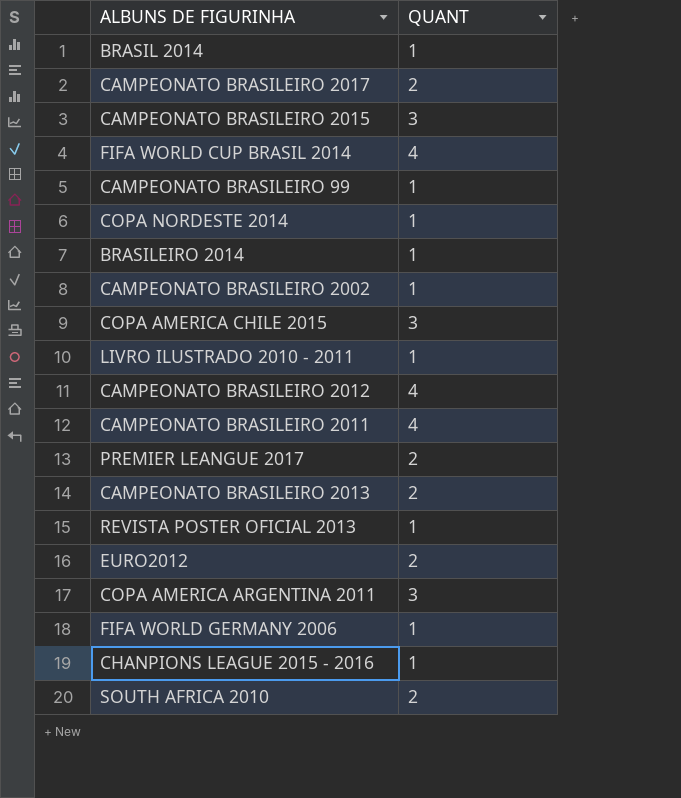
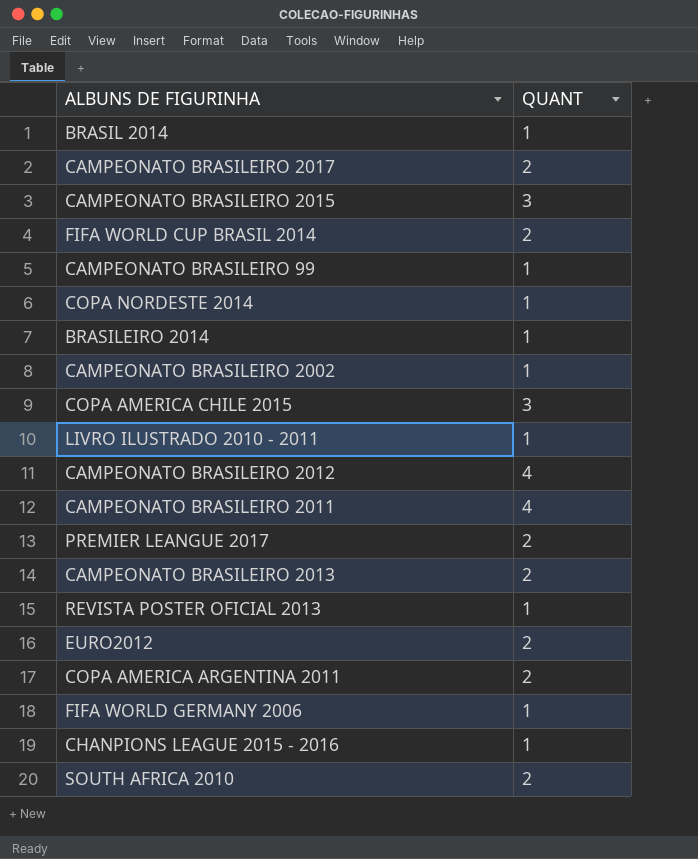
FIFA WORLD CUP BRASIL 2014 | QUANT: 4 -> 2
COPA AMERICA ARGENTINA 2011 | QUANT: 3 -> 2

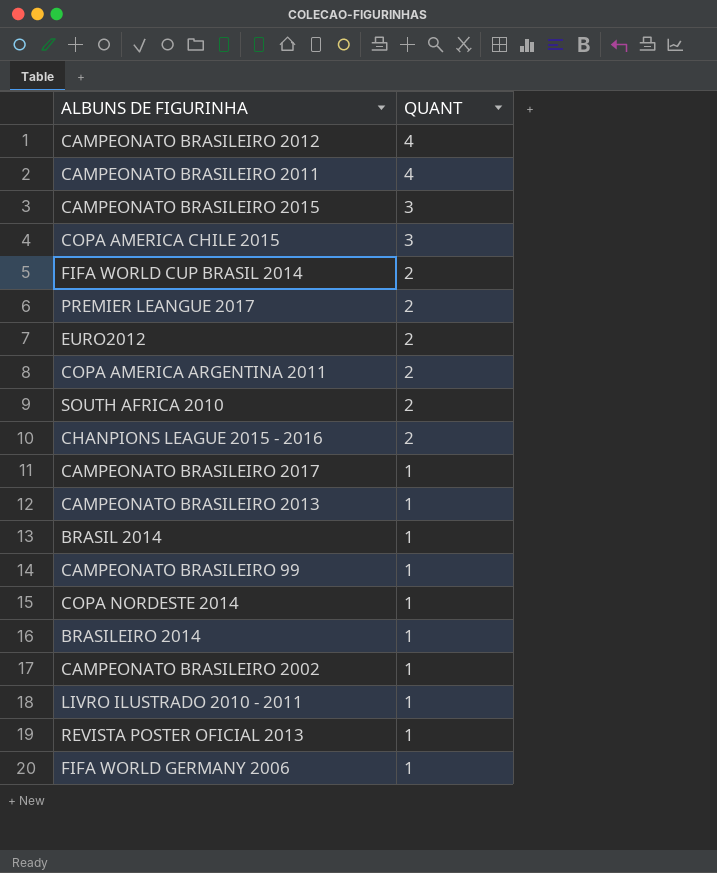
row order: none -> QUANT descending
CHANPIONS LEAGUE 2015 - 2016 | QUANT: 1 -> 2
CAMPEONATO BRASILEIRO 2017 | QUANT: 2 -> 1
CAMPEONATO BRASILEIRO 2013 | QUANT: 2 -> 1

